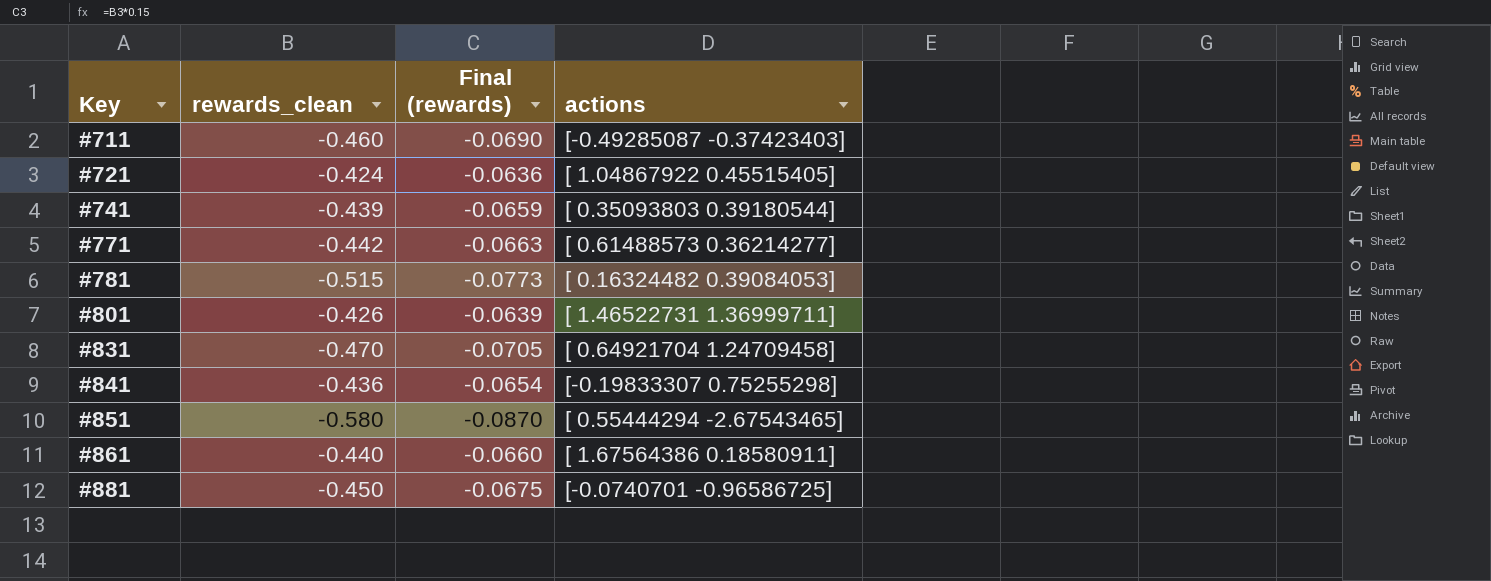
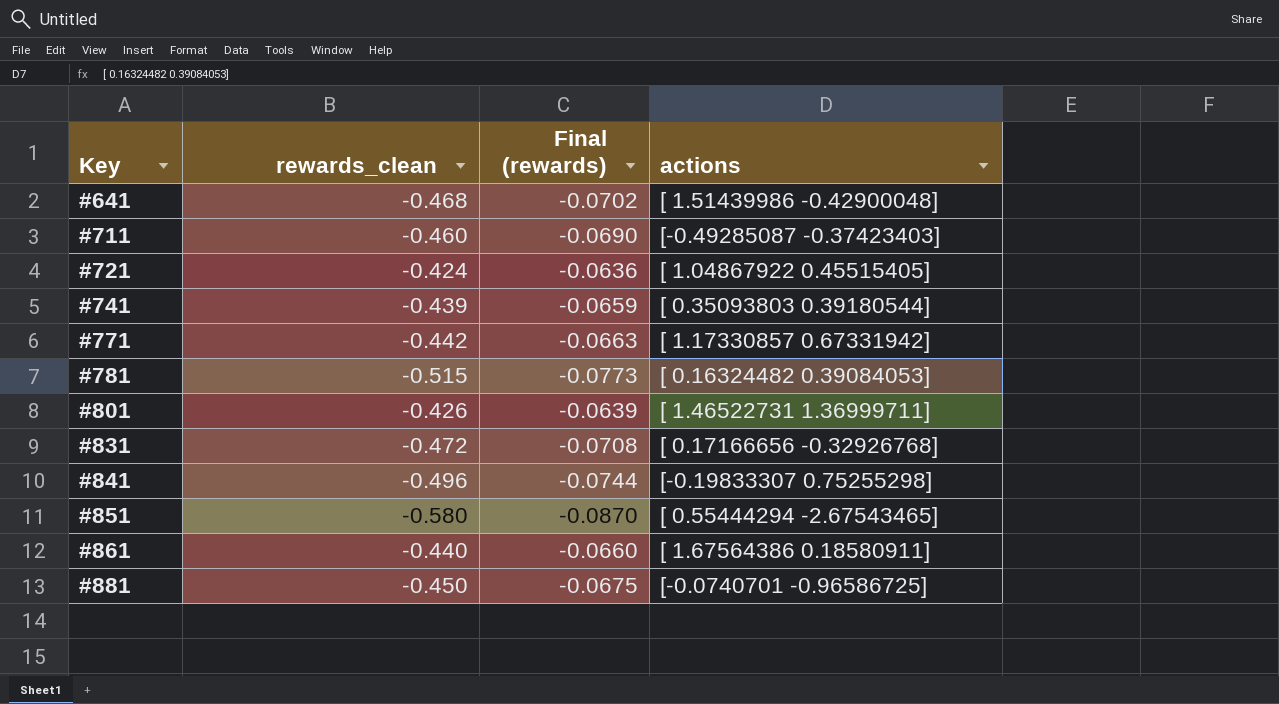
row #641: none -> -0.468 | -0.0702 | [ 1.51439986 -0.42900048]
#771 | actions: [ 0.61488573 0.36214277] -> [ 1.17330857 0.67331942]
#831 | rewards_clean: -0.470 -> -0.472
#831 | Final (rewards): -0.0705 -> -0.0708
#831 | actions: [ 0.64921704 1.24709458] -> [ 0.17166656 -0.32926768]
#841 | rewards_clean: -0.436 -> -0.496
#841 | Final (rewards): -0.0654 -> -0.0744

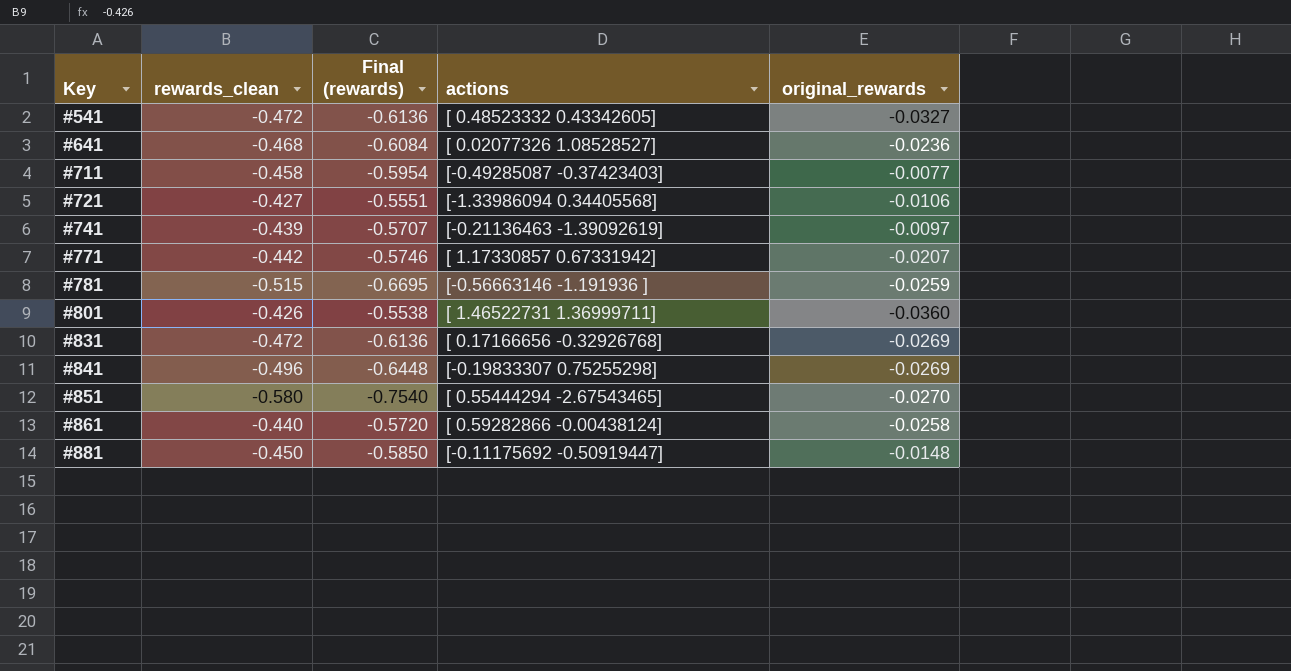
column Final (rewards) | formula: [rewards_clean] * 0.15 -> [rewards_clean] * 1.3
column original_rewards | position: none -> 5
row #541: none -> -0.472 | -0.6136 | [ 0.48523332 0.43342605] | -0.0327
#641 | actions: [ 1.51439986 -0.42900048] -> [ 0.02077326 1.08528527]
#711 | rewards_clean: -0.460 -> -0.458
#721 | rewards_clean: -0.424 -> -0.427
#721 | actions: [ 1.04867922 0.45515405] -> [-1.33986094 0.34405568]
#741 | actions: [ 0.35093803 0.39180544] -> [-0.21136463 -1.39092619]
#781 | actions: [ 0.16324482 0.39084053] -> [-0.56663146 -1.191936 ]
#861 | actions: [ 1.67564386 0.18580911] -> [ 0.59282866 -0.00438124]
#881 | actions: [-0.0740701 -0.96586725] -> [-0.11175692 -0.50919447]

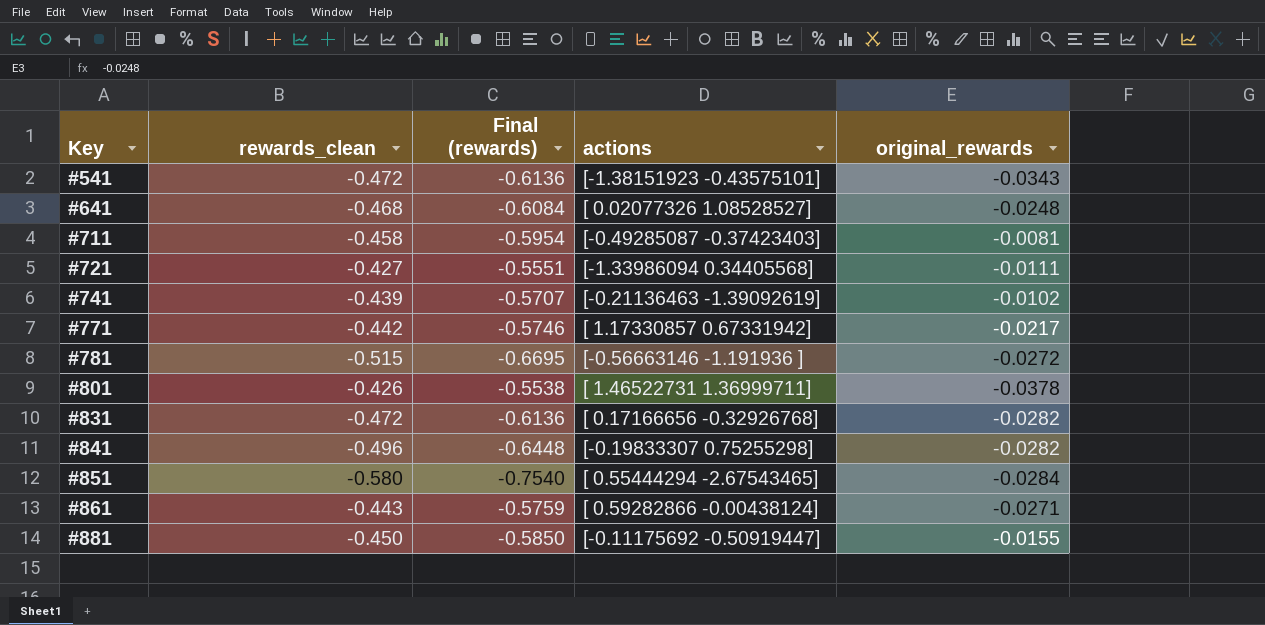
#541 | actions: [ 0.48523332 0.43342605] -> [-1.38151923 -0.43575101]
#541 | original_rewards: -0.0327 -> -0.0343
#641 | original_rewards: -0.0236 -> -0.0248
#711 | original_rewards: -0.0077 -> -0.0081
#721 | original_rewards: -0.0106 -> -0.0111
#741 | original_rewards: -0.0097 -> -0.0102
#771 | original_rewards: -0.0207 -> -0.0217
#781 | original_rewards: -0.0259 -> -0.0272
#801 | original_rewards: -0.0360 -> -0.0378
#831 | original_rewards: -0.0269 -> -0.0282
#841 | original_rewards: -0.0269 -> -0.0282
#851 | original_rewards: -0.0270 -> -0.0284
#861 | rewards_clean: -0.440 -> -0.443
#861 | Final (rewards): -0.5720 -> -0.5759
#861 | original_rewards: -0.0258 -> -0.0271
#881 | original_rewards: -0.0148 -> -0.0155

